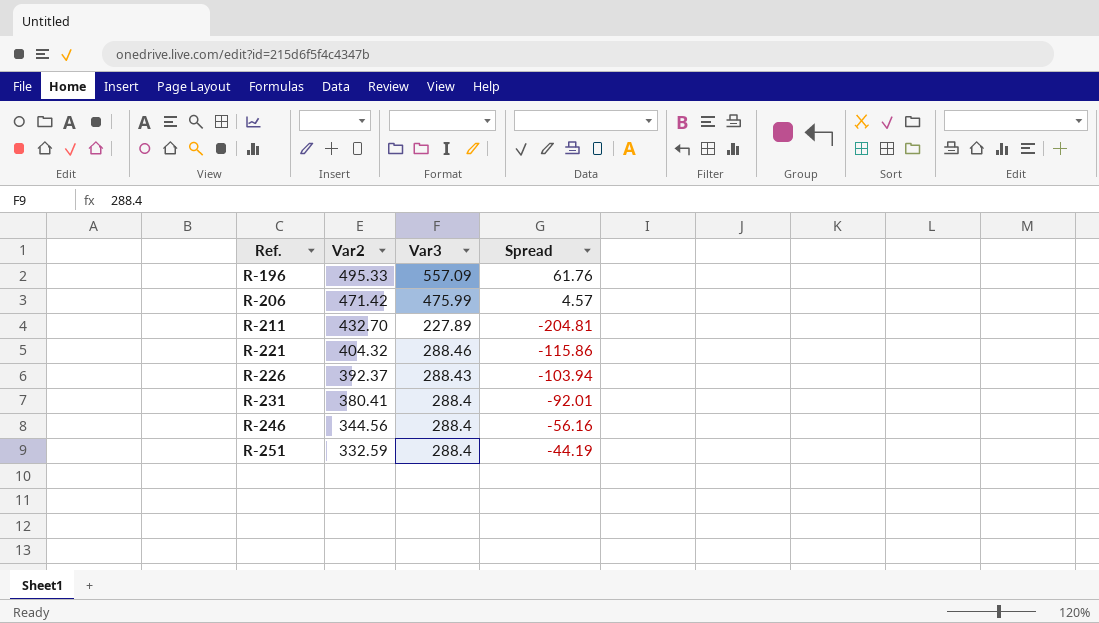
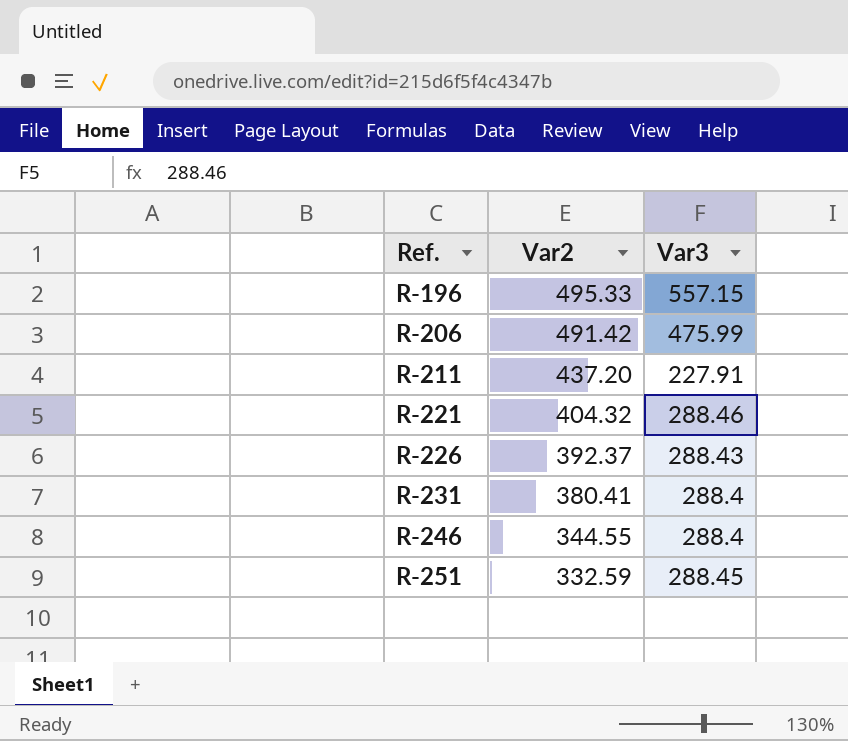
column Spread | formula: [Var3] - [Var2] -> none
R-196 | Var3: 557.09 -> 557.15
R-206 | Var2: 471.42 -> 491.42
R-211 | Var2: 432.70 -> 437.20
R-211 | Var3: 227.89 -> 227.91
R-246 | Var2: 344.56 -> 344.55
R-251 | Var3: 288.4 -> 288.45

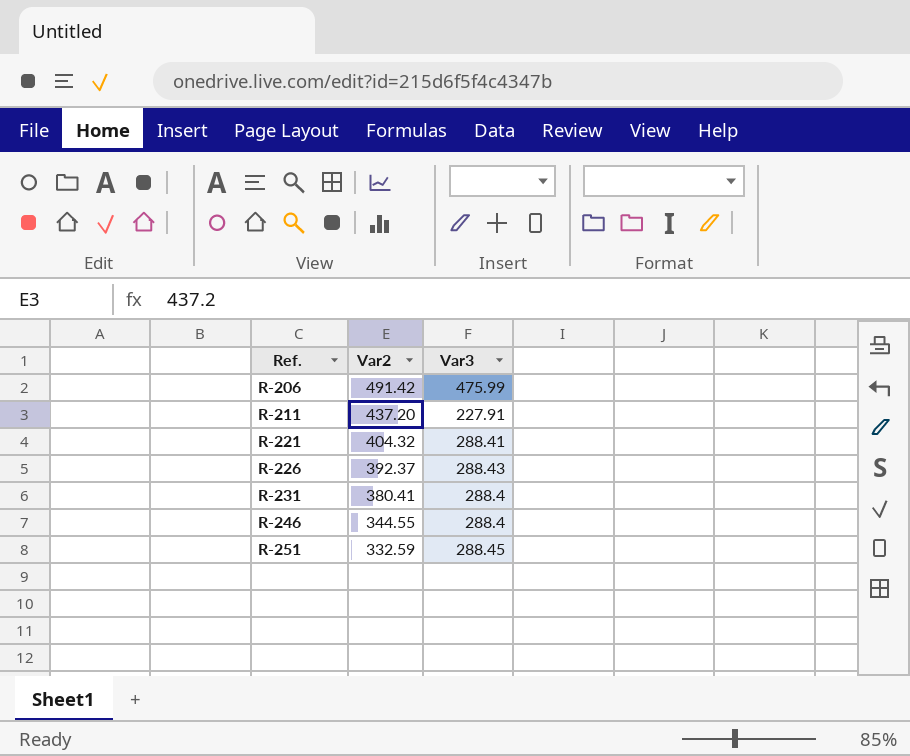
row R-196: 495.33 | 557.15 -> none
R-221 | Var3: 288.46 -> 288.41

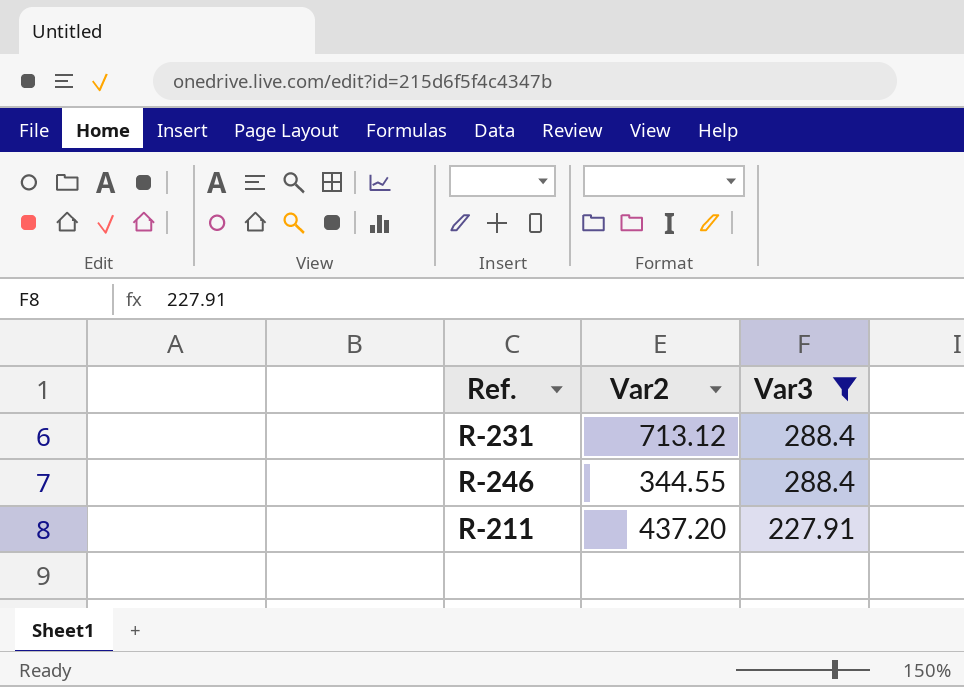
filter: none -> Var3 <= 288.4
row order: Ref. ascending -> Var3 descending
R-231 | Var2: 380.41 -> 713.12

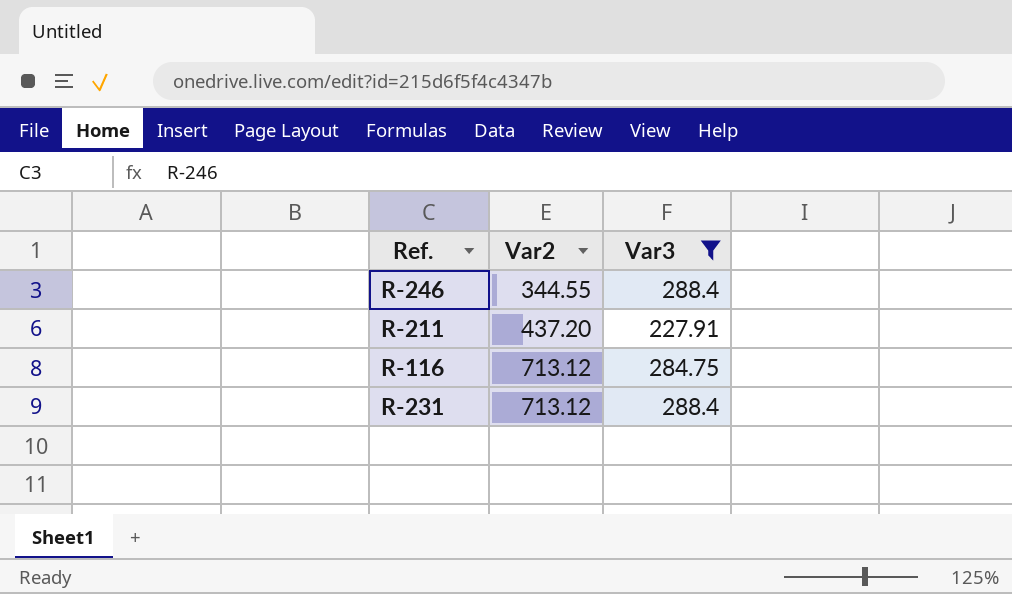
row order: Var3 descending -> Var2 ascending
row R-116: none -> 713.12 | 284.75

